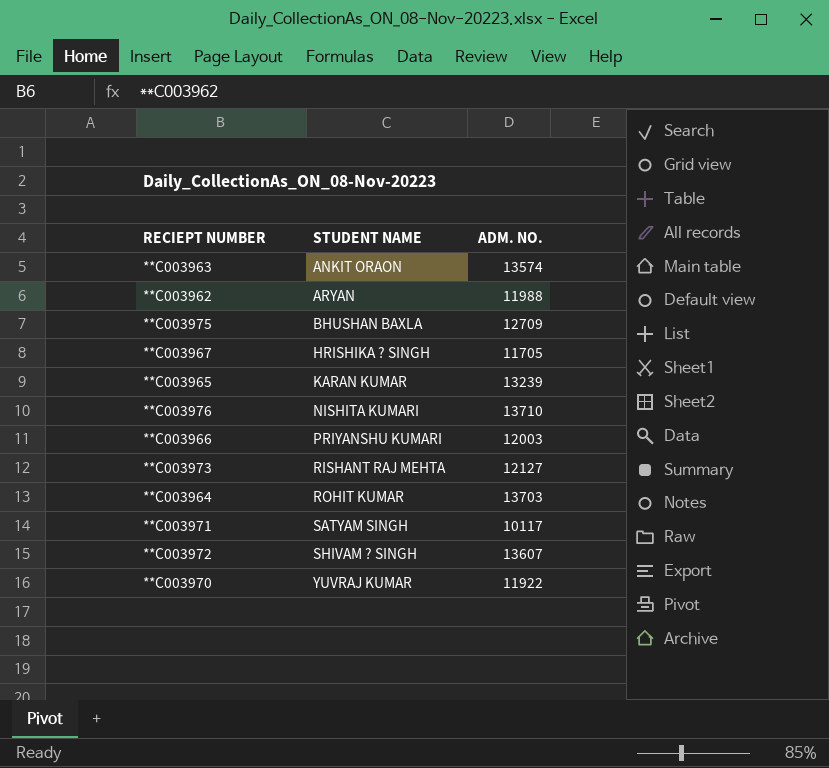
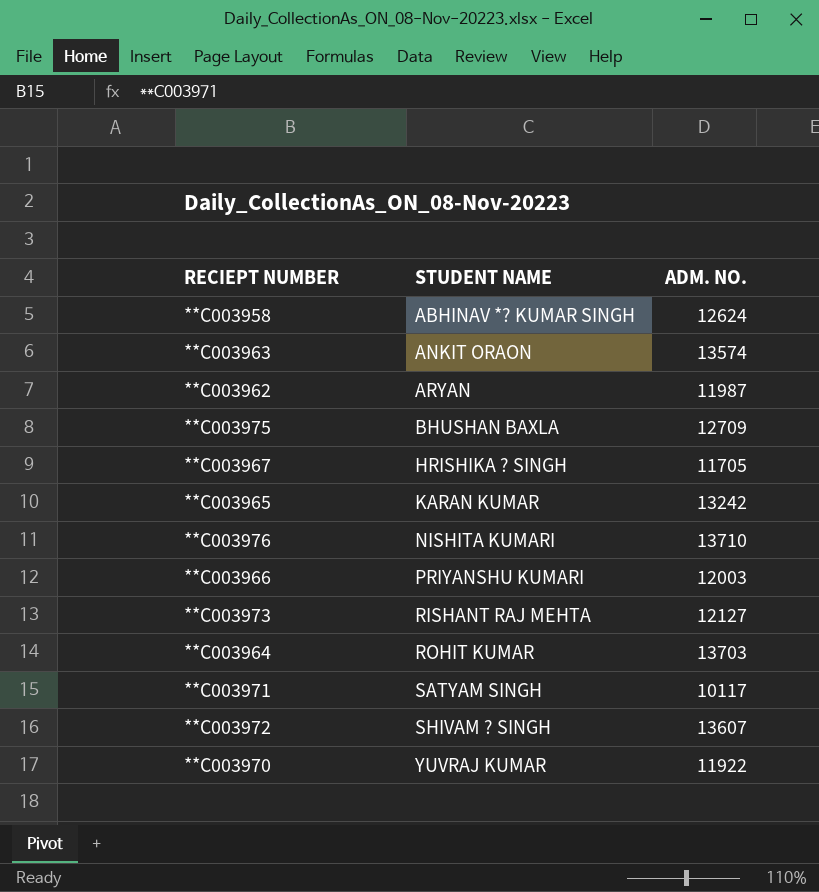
row **C003958: none -> ABHINAV *? KUMAR SINGH | 12624
**C003962 | ADM. NO.: 11988 -> 11987
**C003965 | ADM. NO.: 13239 -> 13242

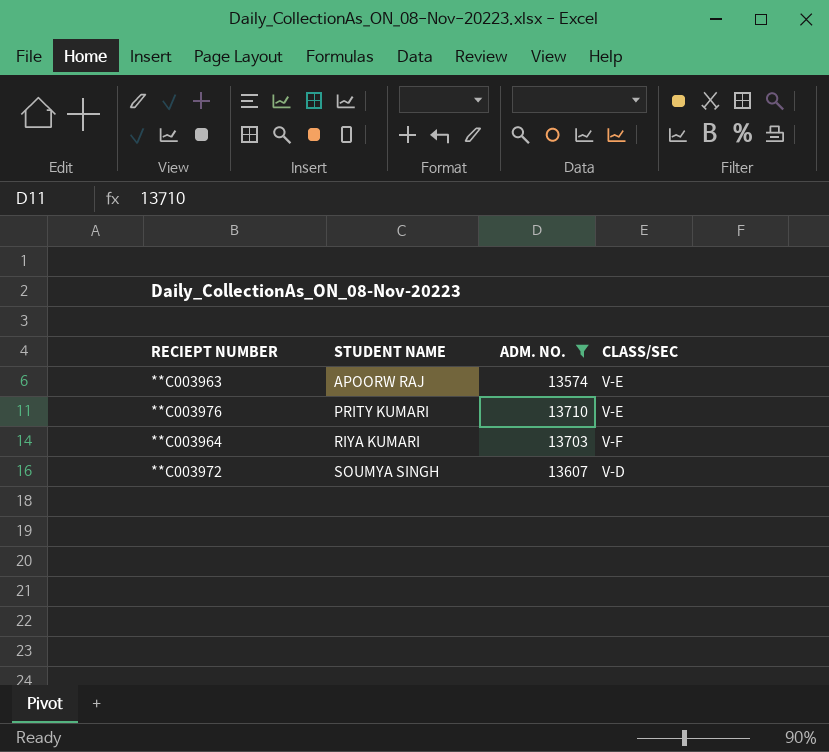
filter: none -> ADM. NO. >= 13574
column CLASS/SEC | position: none -> 4
**C003963 | STUDENT NAME: ANKIT ORAON -> APOORW RAJ
**C003976 | STUDENT NAME: NISHITA KUMARI -> PRITY KUMARI
**C003964 | STUDENT NAME: ROHIT KUMAR -> RIYA KUMARI
**C003972 | STUDENT NAME: SHIVAM ? SINGH -> SOUMYA SINGH

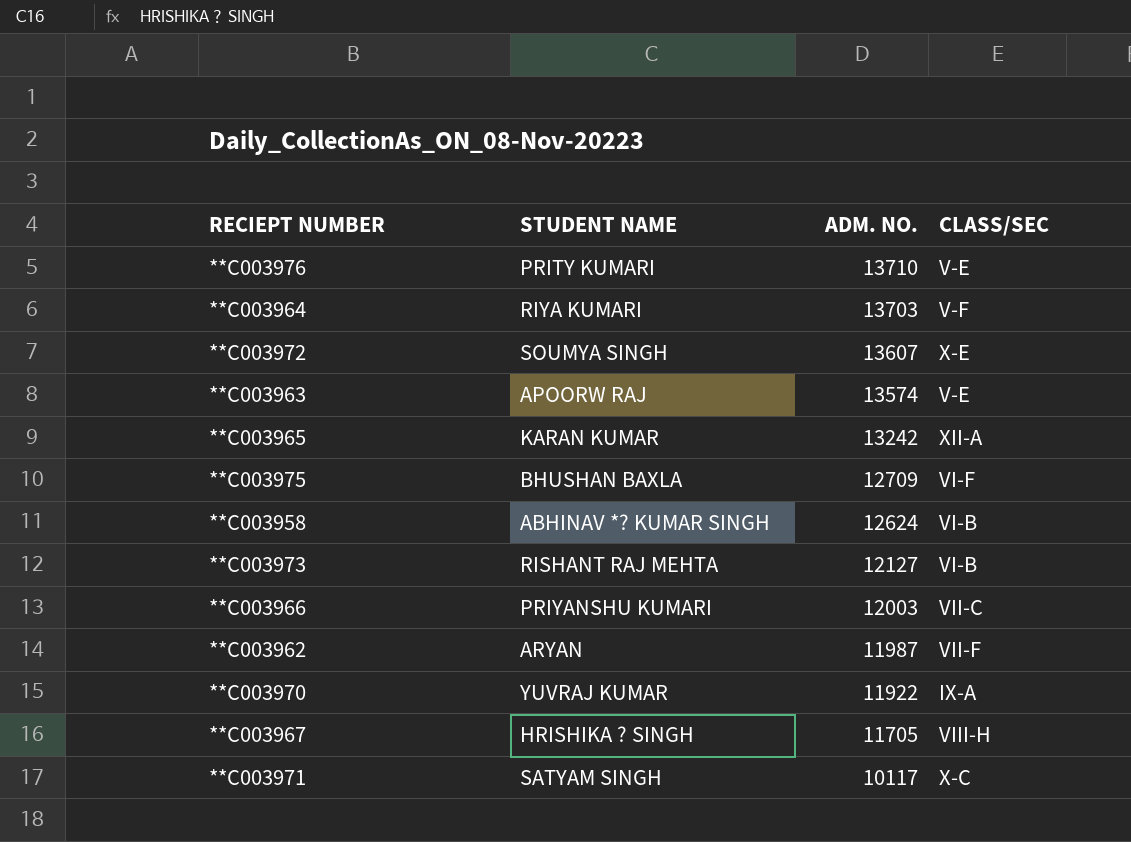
filter: ADM. NO. >= 13574 -> none
row order: STUDENT NAME ascending -> ADM. NO. descending
**C003972 | CLASS/SEC: V-D -> X-E

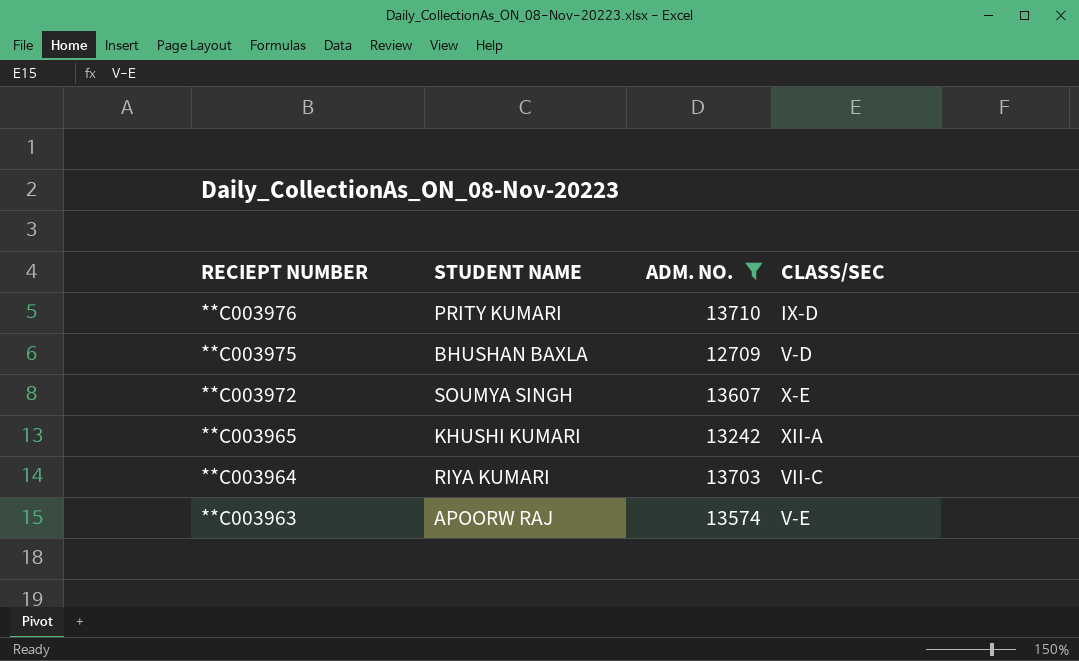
filter: none -> ADM. NO. >= 12709
row order: ADM. NO. descending -> RECIEPT NUMBER descending
**C003976 | CLASS/SEC: V-E -> IX-D
**C003975 | CLASS/SEC: VI-F -> V-D
**C003965 | STUDENT NAME: KARAN KUMAR -> KHUSHI KUMARI
**C003964 | CLASS/SEC: V-F -> VII-C

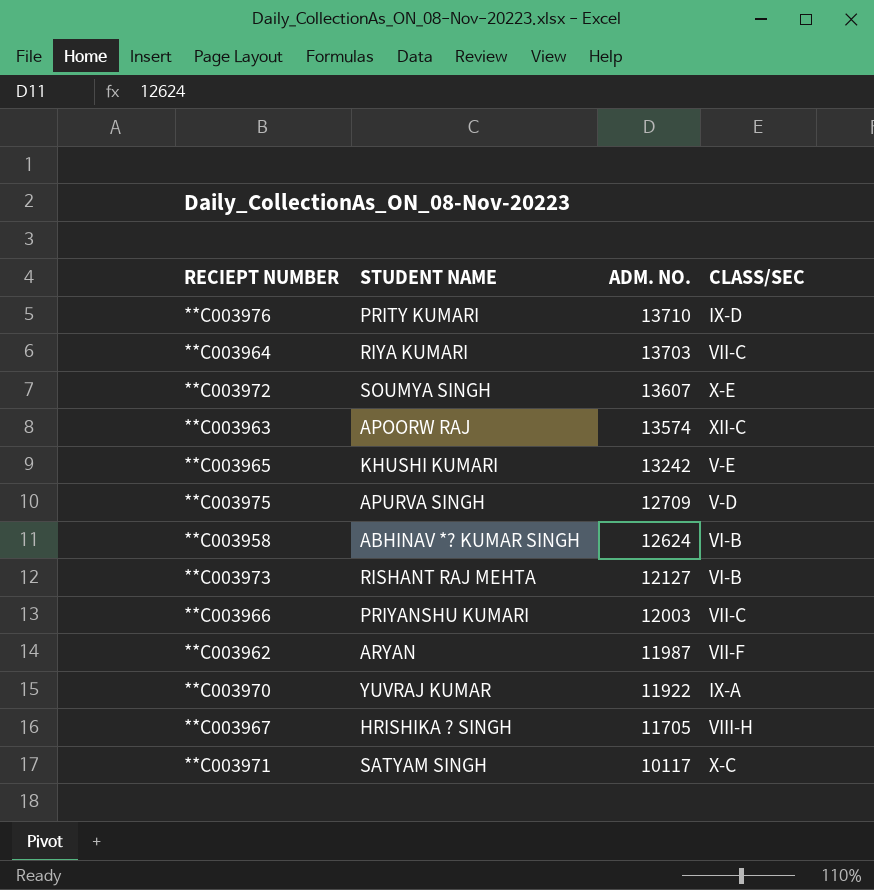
filter: ADM. NO. >= 12709 -> none
row order: RECIEPT NUMBER descending -> ADM. NO. descending
**C003963 | CLASS/SEC: V-E -> XII-C
**C003965 | CLASS/SEC: XII-A -> V-E
**C003975 | STUDENT NAME: BHUSHAN BAXLA -> APURVA SINGH

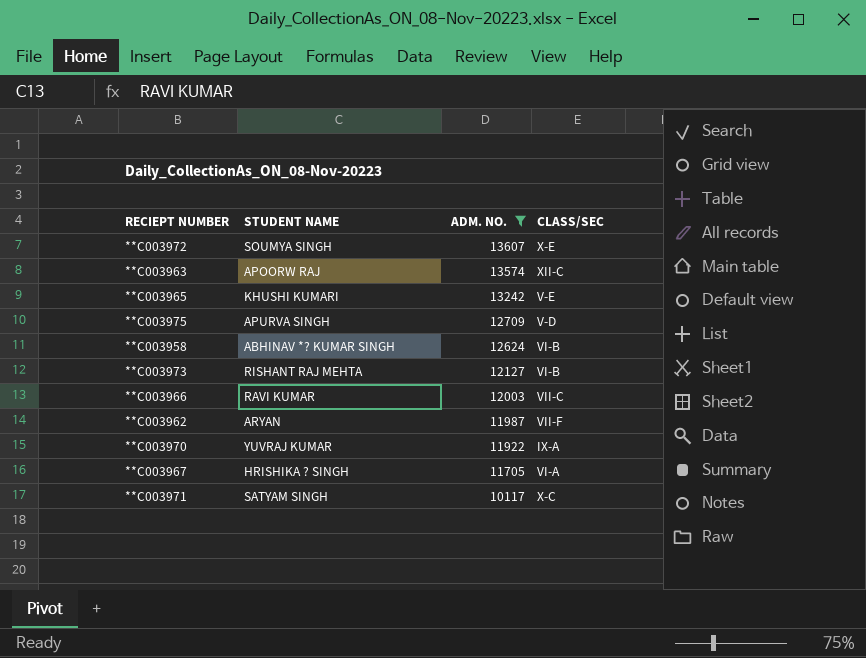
filter: none -> ADM. NO. <= 13607
**C003966 | STUDENT NAME: PRIYANSHU KUMARI -> RAVI KUMAR
**C003967 | CLASS/SEC: VIII-H -> VI-A

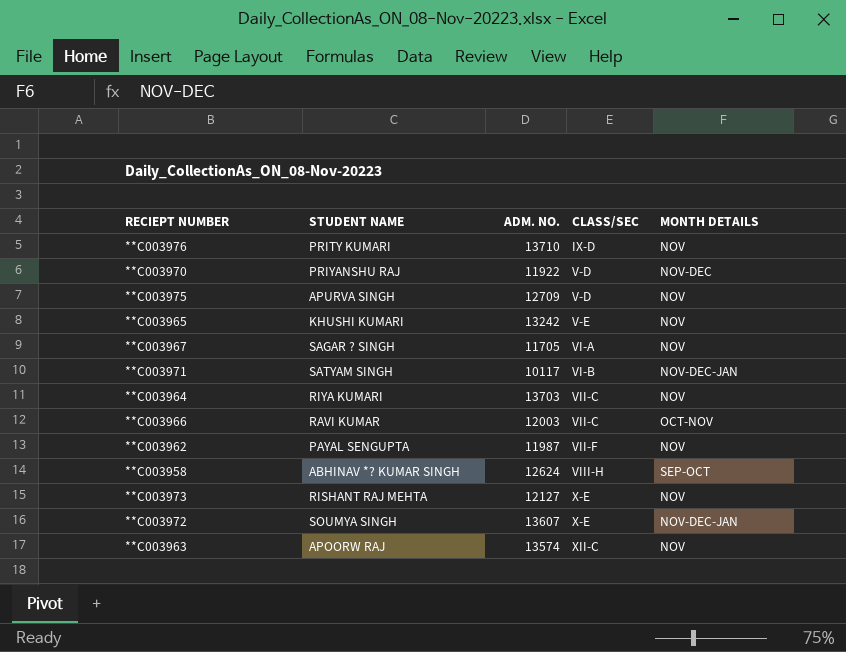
filter: ADM. NO. <= 13607 -> none
row order: ADM. NO. descending -> CLASS/SEC ascending
column MONTH DETAILS | position: none -> 5
**C003970 | STUDENT NAME: YUVRAJ KUMAR -> PRIYANSHU RAJ
**C003970 | CLASS/SEC: IX-A -> V-D
**C003967 | STUDENT NAME: HRISHIKA ? SINGH -> SAGAR ? SINGH
**C003971 | CLASS/SEC: X-C -> VI-B
**C003962 | STUDENT NAME: ARYAN -> PAYAL SENGUPTA
**C003958 | CLASS/SEC: VI-B -> VIII-H
**C003973 | CLASS/SEC: VI-B -> X-E

